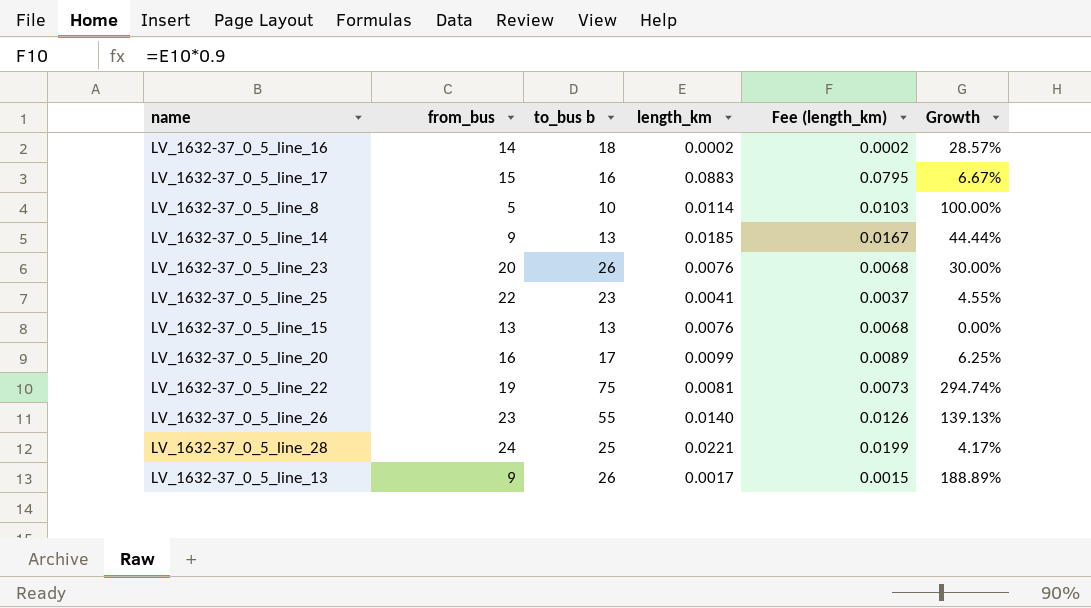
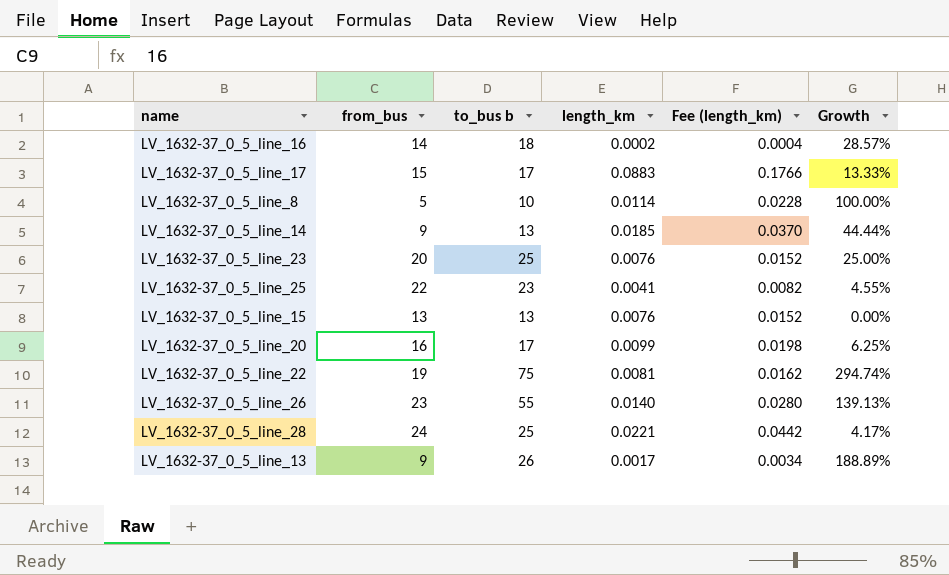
column Fee (length_km) | formula: [length_km] * 0.9 -> [length_km] * 2
LV_1632-37_0_5_line_17 | to_bus b: 16 -> 17
LV_1632-37_0_5_line_17 | Growth: 6.67% -> 13.33%
LV_1632-37_0_5_line_23 | to_bus b: 26 -> 25
LV_1632-37_0_5_line_23 | Growth: 30.00% -> 25.00%

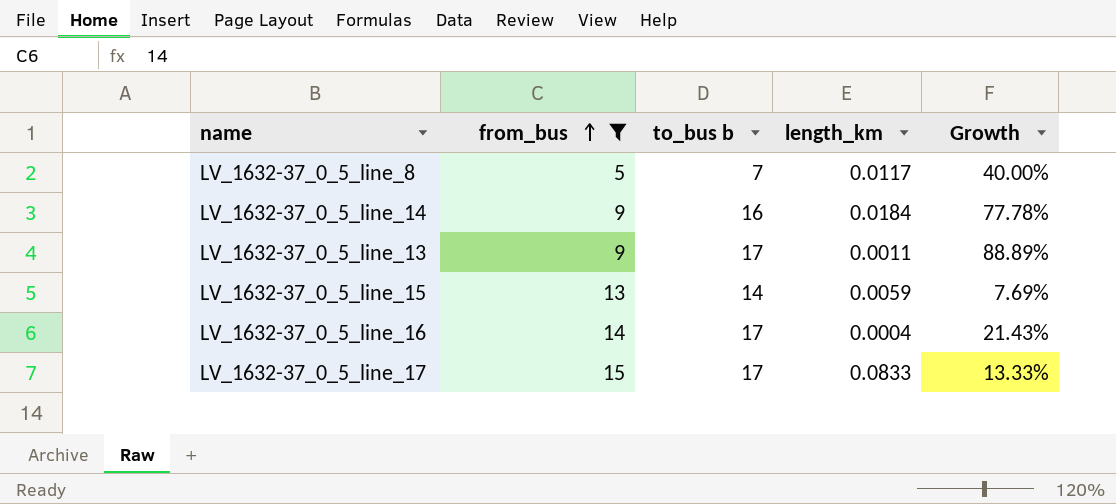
filter: none -> from_bus <= 15
row order: none -> from_bus ascending
column Fee (length_km) | formula: [length_km] * 2 -> none
LV_1632-37_0_5_line_8 | to_bus b: 10 -> 7
LV_1632-37_0_5_line_8 | length_km: 0.0114 -> 0.0117
LV_1632-37_0_5_line_8 | Growth: 100.00% -> 40.00%
LV_1632-37_0_5_line_14 | to_bus b: 13 -> 16
LV_1632-37_0_5_line_14 | length_km: 0.0185 -> 0.0184
LV_1632-37_0_5_line_14 | Growth: 44.44% -> 77.78%
LV_1632-37_0_5_line_13 | to_bus b: 26 -> 17
LV_1632-37_0_5_line_13 | length_km: 0.0017 -> 0.0011
LV_1632-37_0_5_line_13 | Growth: 188.89% -> 88.89%
LV_1632-37_0_5_line_15 | to_bus b: 13 -> 14
LV_1632-37_0_5_line_15 | length_km: 0.0076 -> 0.0059
LV_1632-37_0_5_line_15 | Growth: 0.00% -> 7.69%
LV_1632-37_0_5_line_16 | to_bus b: 18 -> 17
LV_1632-37_0_5_line_16 | length_km: 0.0002 -> 0.0004
LV_1632-37_0_5_line_16 | Growth: 28.57% -> 21.43%
LV_1632-37_0_5_line_17 | length_km: 0.0883 -> 0.0833

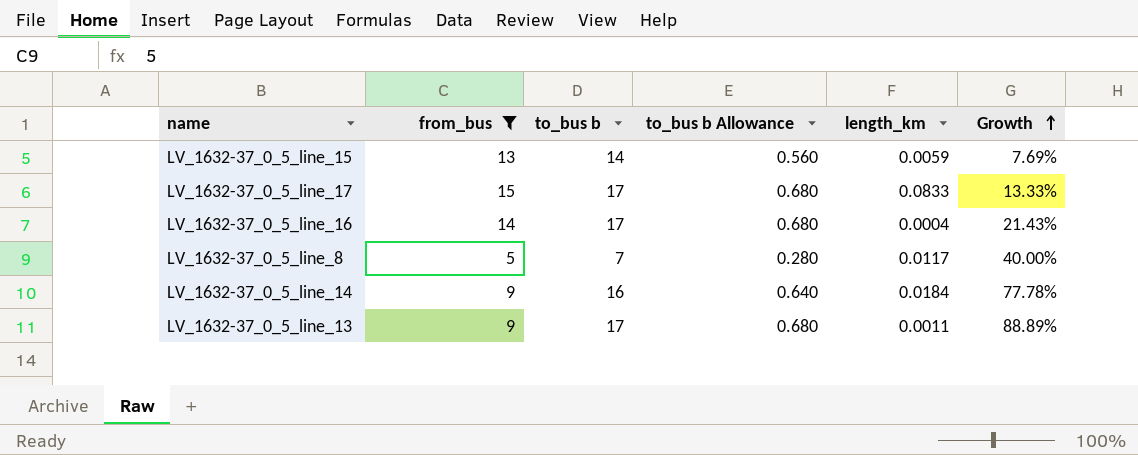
row order: from_bus ascending -> Growth ascending
column to_bus b Allowance | formula: none -> [to_bus b] * 0.04

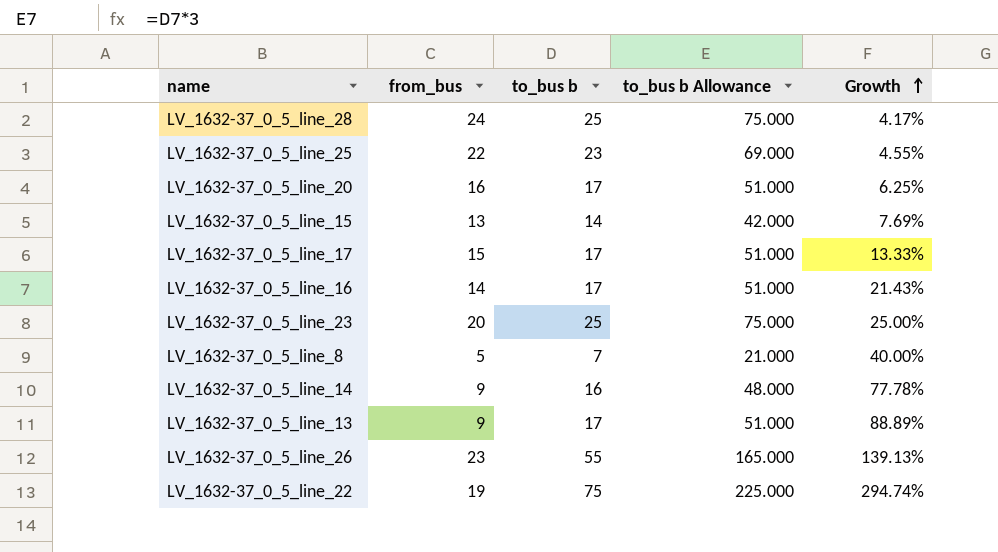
filter: from_bus <= 15 -> none
column length_km | position: 5 -> none
column to_bus b Allowance | formula: [to_bus b] * 0.04 -> [to_bus b] * 3

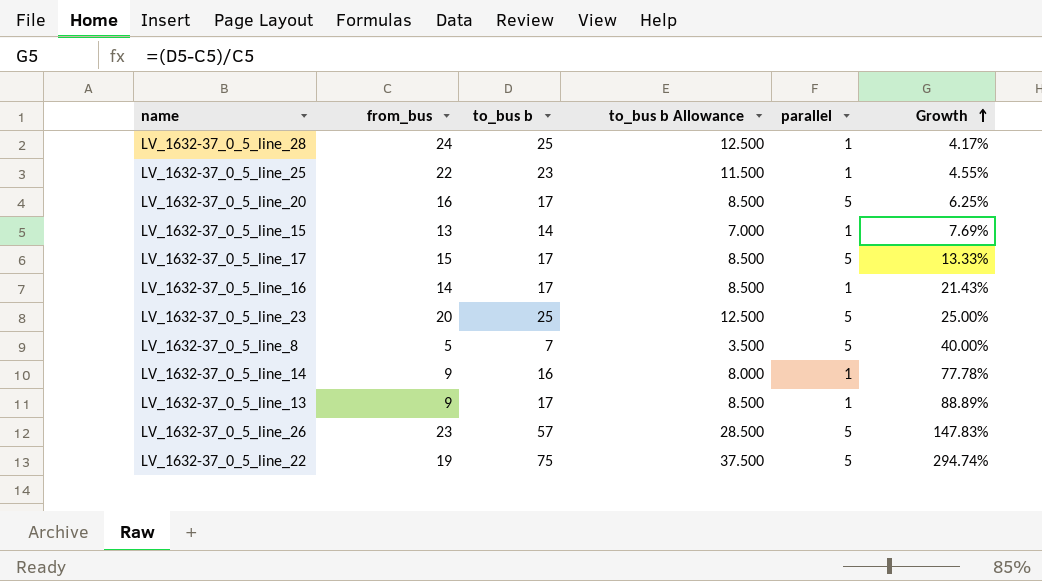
column to_bus b Allowance | formula: [to_bus b] * 3 -> [to_bus b] * 0.5
column parallel | position: none -> 5
LV_1632-37_0_5_line_26 | to_bus b: 55 -> 57
LV_1632-37_0_5_line_26 | Growth: 139.13% -> 147.83%

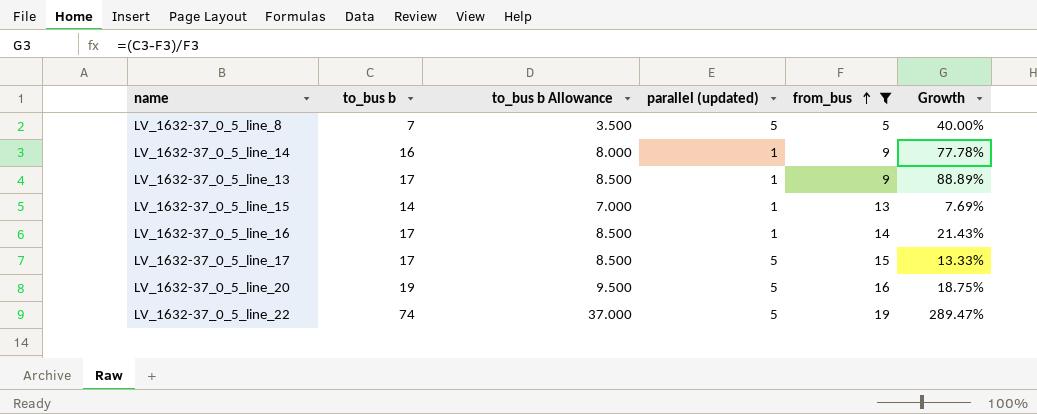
filter: none -> from_bus <= 19
row order: Growth ascending -> from_bus ascending
column name: parallel -> parallel (updated)
column from_bus | position: 2 -> 5
LV_1632-37_0_5_line_20 | to_bus b: 17 -> 19
LV_1632-37_0_5_line_20 | to_bus b Allowance: 8.500 -> 9.500
LV_1632-37_0_5_line_20 | Growth: 6.25% -> 18.75%
LV_1632-37_0_5_line_22 | to_bus b: 75 -> 74
LV_1632-37_0_5_line_22 | to_bus b Allowance: 37.500 -> 37.000
LV_1632-37_0_5_line_22 | Growth: 294.74% -> 289.47%

